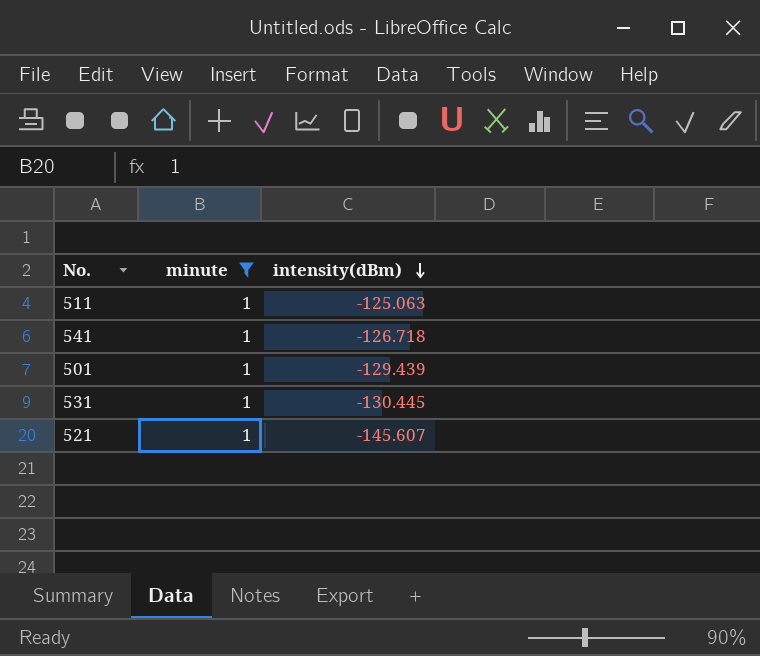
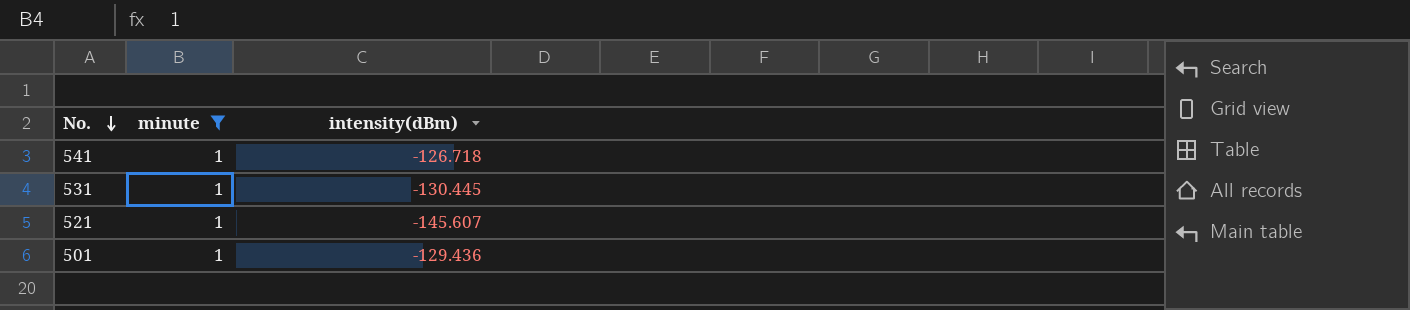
row order: intensity(dBm) descending -> No. descending
row 511: 1 | -125.063 -> none
501 | intensity(dBm): -129.439 -> -129.436

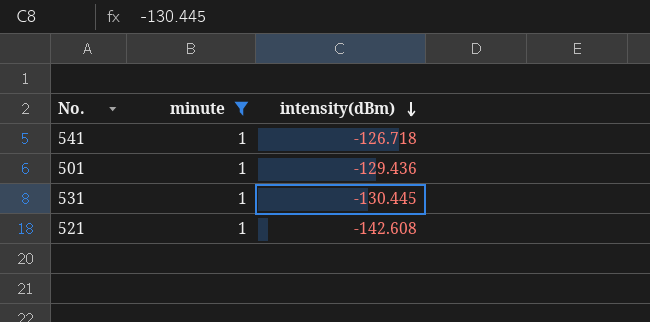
row order: No. descending -> intensity(dBm) descending
521 | intensity(dBm): -145.607 -> -142.608

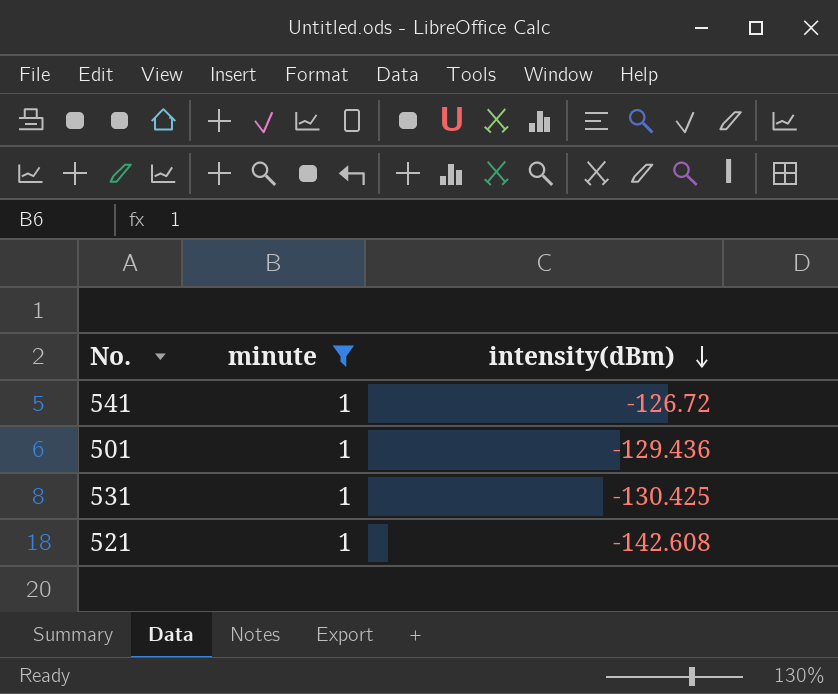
541 | intensity(dBm): -126.718 -> -126.72
531 | intensity(dBm): -130.445 -> -130.425

